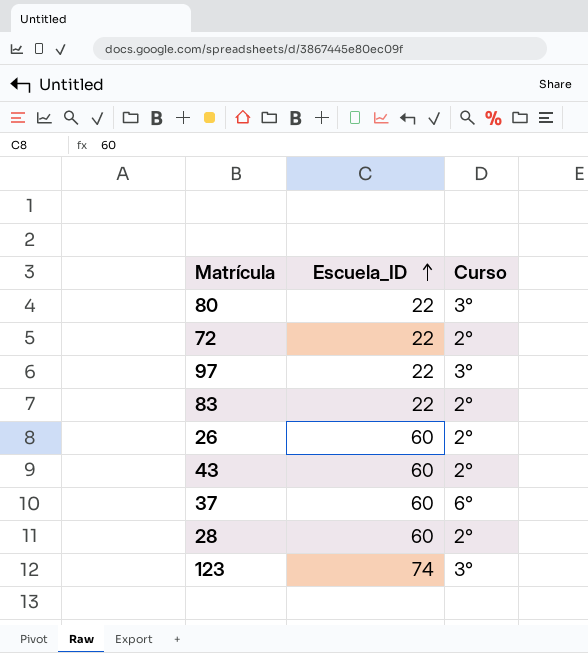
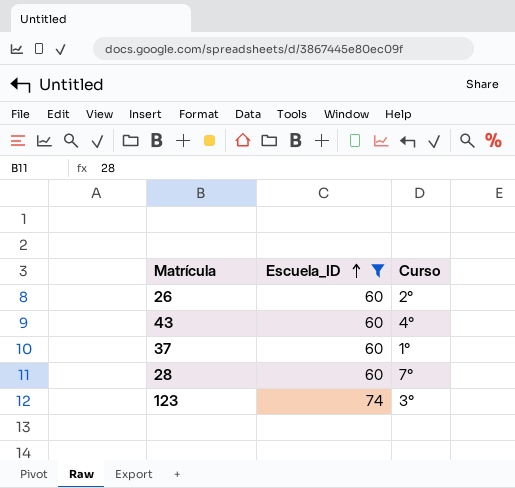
filter: none -> Escuela_ID != 22
43 | Curso: 2° -> 4°
37 | Curso: 6° -> 1°
28 | Curso: 2° -> 7°

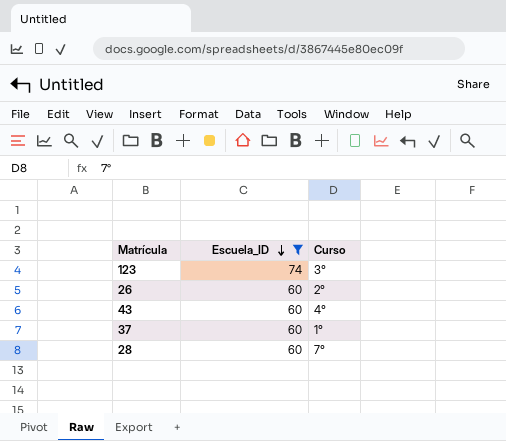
row order: Escuela_ID ascending -> Escuela_ID descending

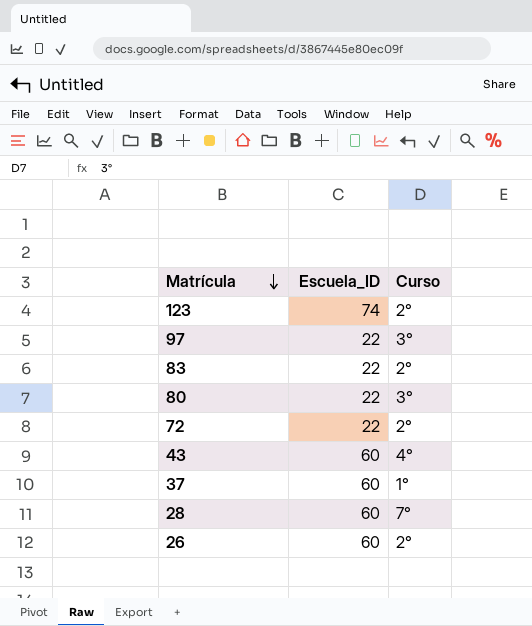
filter: Escuela_ID != 22 -> none
row order: Escuela_ID descending -> Matrícula descending
123 | Curso: 3° -> 2°

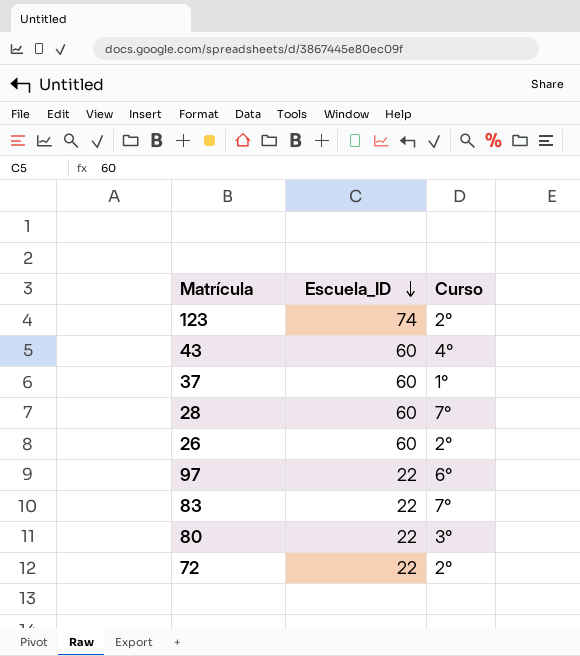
row order: Matrícula descending -> Escuela_ID descending
97 | Curso: 3° -> 6°
83 | Curso: 2° -> 7°

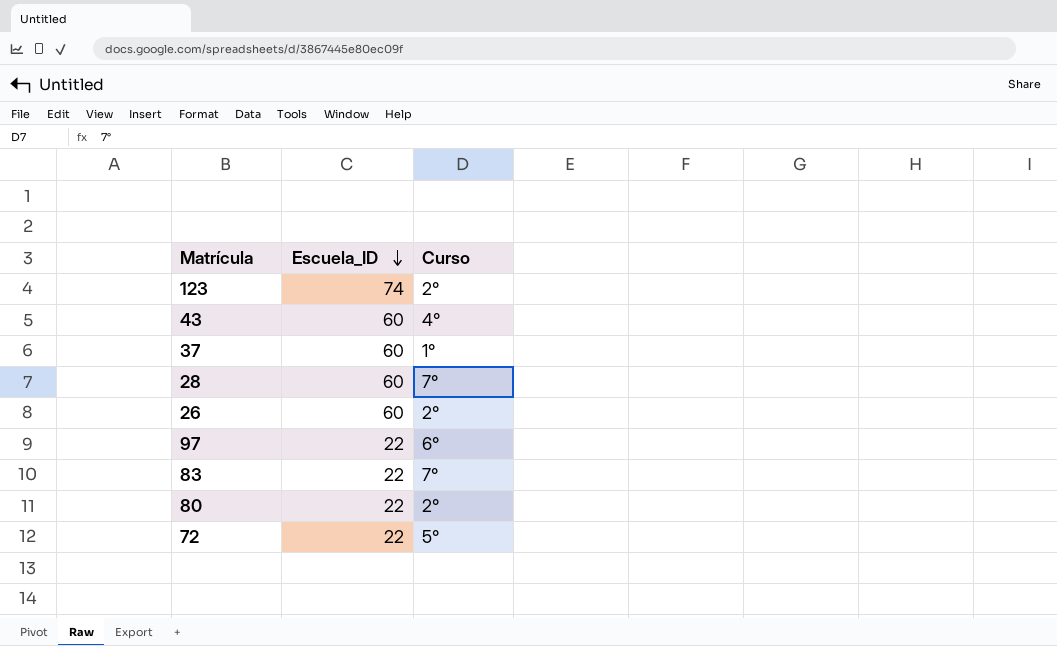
80 | Curso: 3° -> 2°
72 | Curso: 2° -> 5°

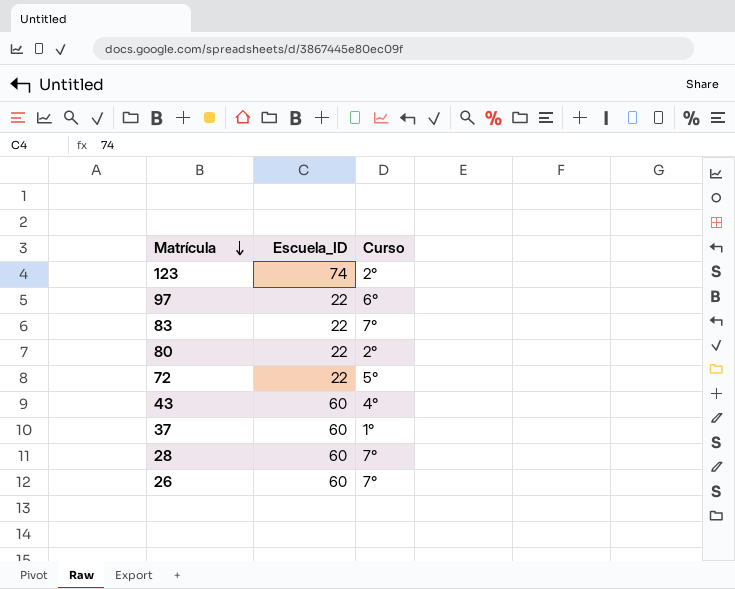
row order: Escuela_ID descending -> Matrícula descending
26 | Curso: 2° -> 7°

